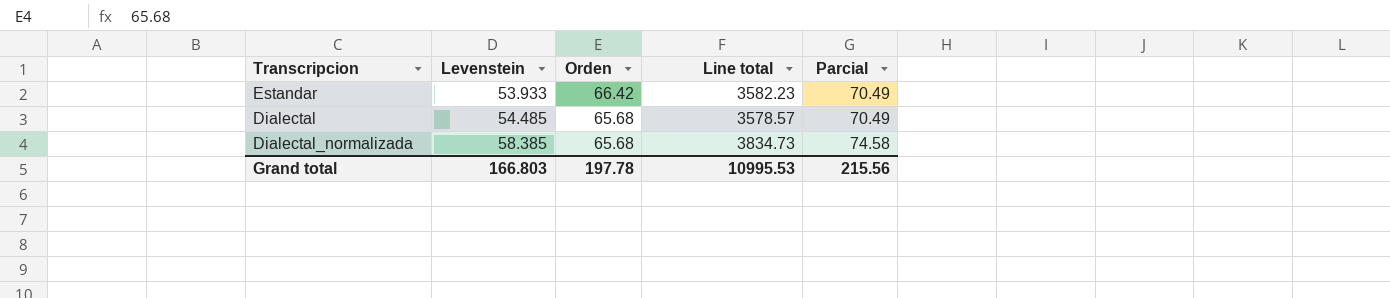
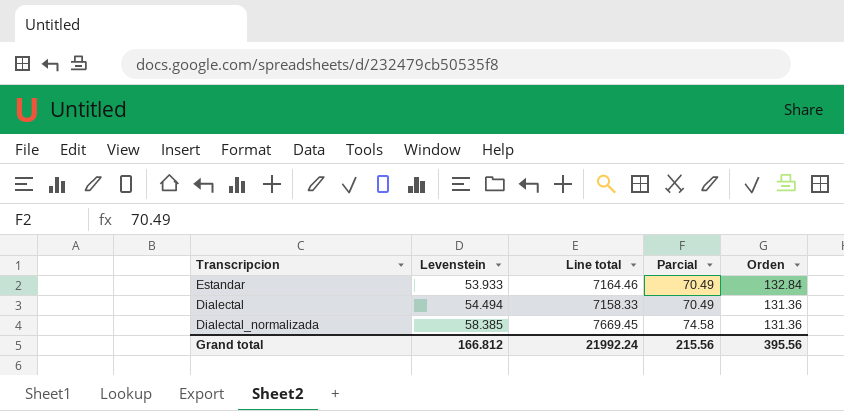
column Orden | position: 3 -> 5
Estandar | Line total: 3582.23 -> 7164.46
Estandar | Orden: 66.42 -> 132.84
Dialectal | Levenstein: 54.485 -> 54.494
Dialectal | Line total: 3578.57 -> 7158.33
Dialectal | Orden: 65.68 -> 131.36
Dialectal_normalizada | Line total: 3834.73 -> 7669.45
Dialectal_normalizada | Orden: 65.68 -> 131.36
Grand total | Levenstein: 166.803 -> 166.812
Grand total | Line total: 10995.53 -> 21992.24
Grand total | Orden: 197.78 -> 395.56

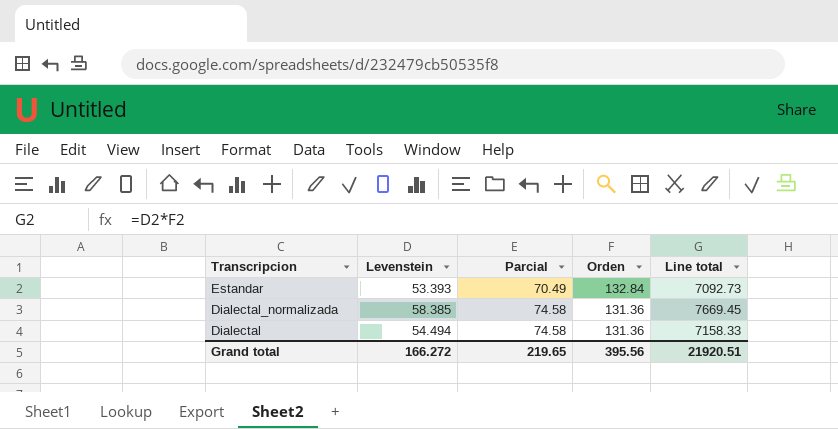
row order: Levenstein ascending -> Transcripcion descending
column Line total | position: 3 -> 5
Estandar | Levenstein: 53.933 -> 53.393
Estandar | Line total: 7164.46 -> 7092.73
Dialectal | Parcial: 70.49 -> 74.58
Grand total | Levenstein: 166.812 -> 166.272
Grand total | Parcial: 215.56 -> 219.65
Grand total | Line total: 21992.24 -> 21920.51

